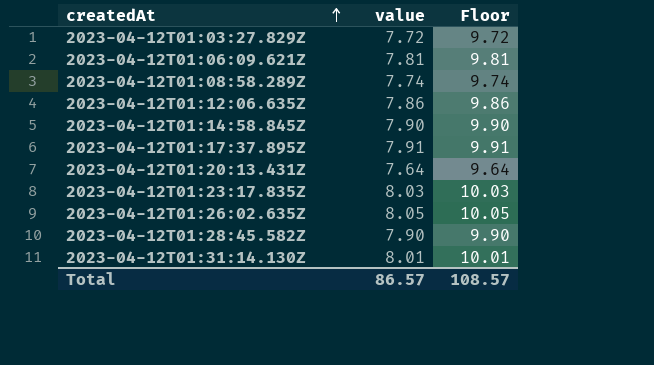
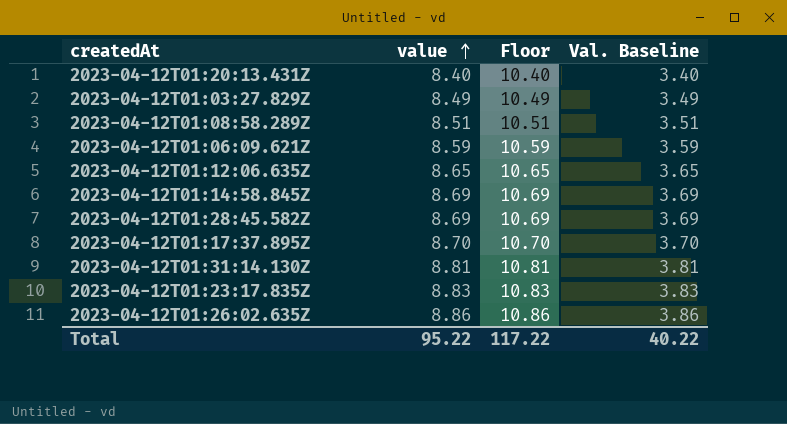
row order: createdAt ascending -> value ascending
column Val. Baseline | formula: none -> [value] - 5
2023-04-12T01:20:13.431Z | value: 7.64 -> 8.40
2023-04-12T01:20:13.431Z | Floor: 9.64 -> 10.40
2023-04-12T01:03:27.829Z | value: 7.72 -> 8.49
2023-04-12T01:03:27.829Z | Floor: 9.72 -> 10.49
2023-04-12T01:08:58.289Z | value: 7.74 -> 8.51
2023-04-12T01:08:58.289Z | Floor: 9.74 -> 10.51
2023-04-12T01:06:09.621Z | value: 7.81 -> 8.59
2023-04-12T01:06:09.621Z | Floor: 9.81 -> 10.59
2023-04-12T01:12:06.635Z | value: 7.86 -> 8.65
2023-04-12T01:12:06.635Z | Floor: 9.86 -> 10.65
2023-04-12T01:14:58.845Z | value: 7.90 -> 8.69
2023-04-12T01:14:58.845Z | Floor: 9.90 -> 10.69
2023-04-12T01:28:45.582Z | value: 7.90 -> 8.69
2023-04-12T01:28:45.582Z | Floor: 9.90 -> 10.69
2023-04-12T01:17:37.895Z | value: 7.91 -> 8.70
2023-04-12T01:17:37.895Z | Floor: 9.91 -> 10.70
2023-04-12T01:31:14.130Z | value: 8.01 -> 8.81
2023-04-12T01:31:14.130Z | Floor: 10.01 -> 10.81
2023-04-12T01:23:17.835Z | value: 8.03 -> 8.83
2023-04-12T01:23:17.835Z | Floor: 10.03 -> 10.83
2023-04-12T01:26:02.635Z | value: 8.05 -> 8.86
2023-04-12T01:26:02.635Z | Floor: 10.05 -> 10.86
Total | value: 86.57 -> 95.22
Total | Floor: 108.57 -> 117.22

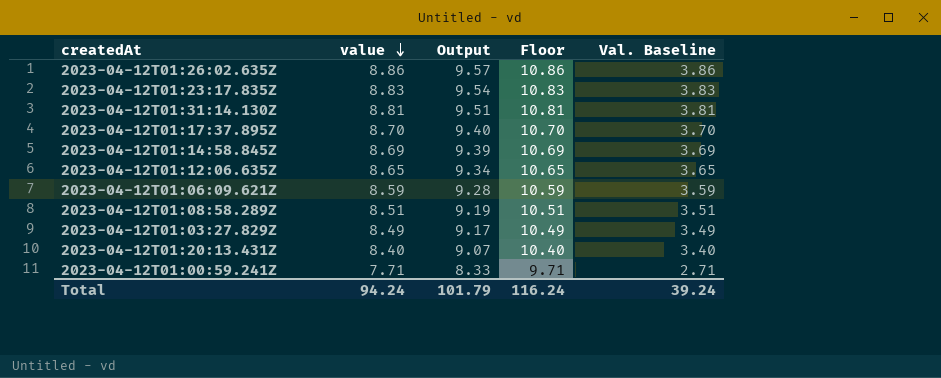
row order: value ascending -> value descending
column Output | formula: none -> [value] * 1.08
row 2023-04-12T01:28:45.582Z: 8.69 | 10.69 | 3.69 -> none
row 2023-04-12T01:00:59.241Z: none -> 7.71 | 8.33 | 9.71 | 2.71
Total | value: 95.22 -> 94.24
Total | Floor: 117.22 -> 116.24
Total | Val. Baseline: 40.22 -> 39.24

